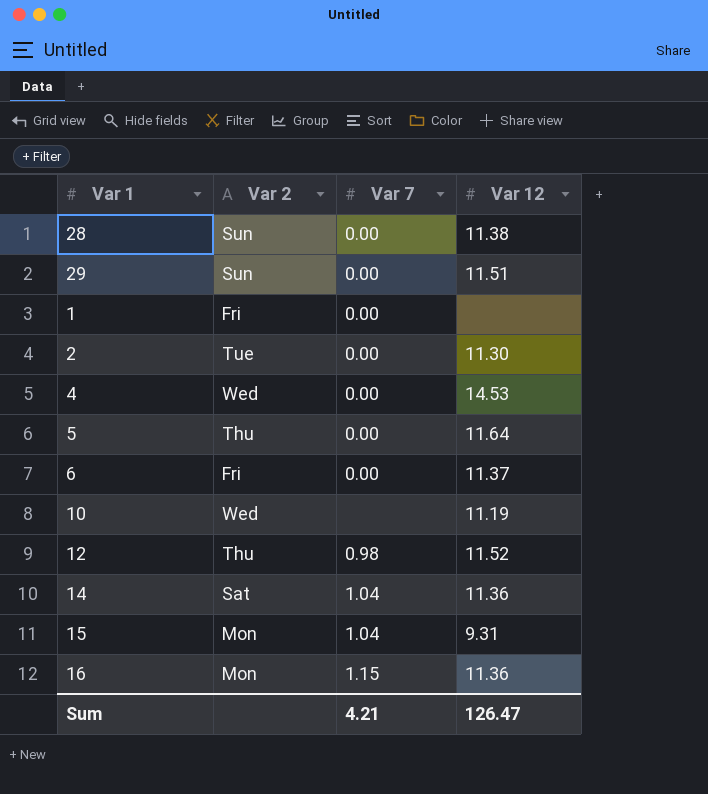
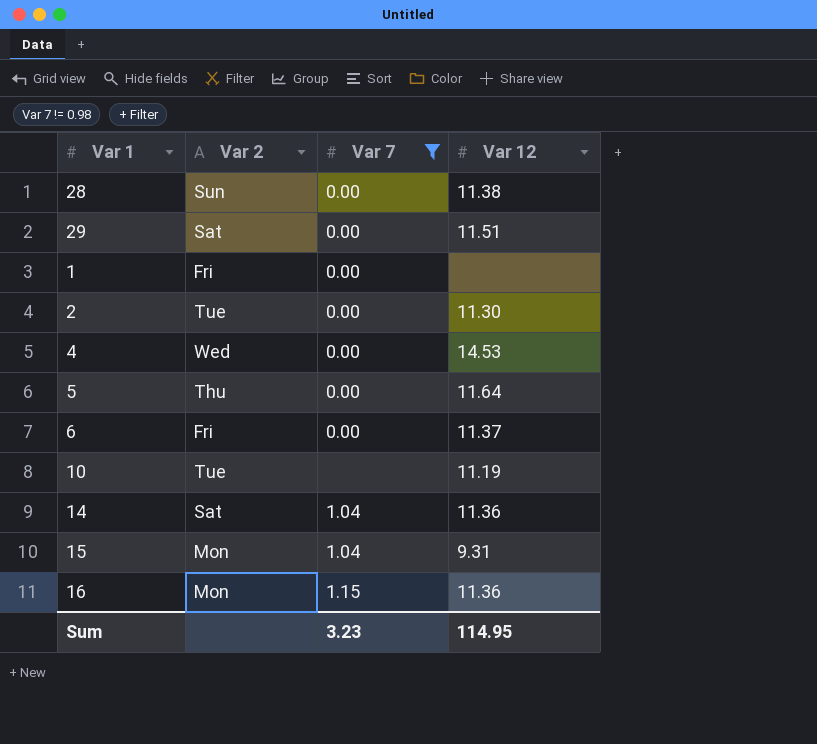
filter: none -> Var 7 != 0.98
29 | Var 2: Sun -> Sat
10 | Var 2: Wed -> Tue
Sum | Var 7: 4.21 -> 3.23
Sum | Var 12: 126.47 -> 114.95

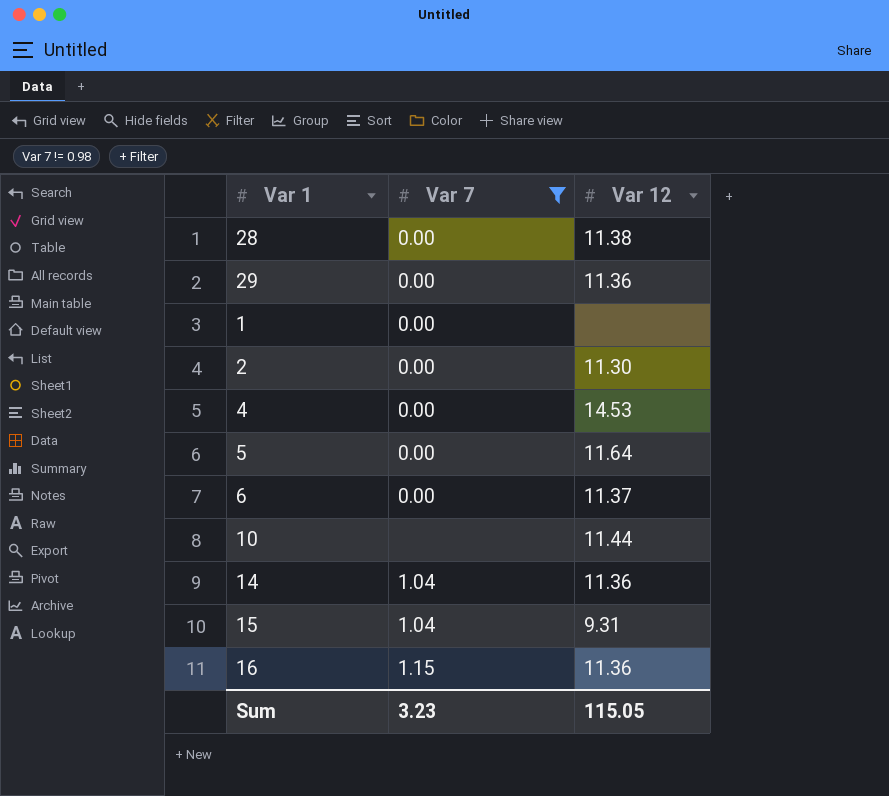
column Var 2 | position: 2 -> none
29 | Var 12: 11.51 -> 11.36
10 | Var 12: 11.19 -> 11.44
Sum | Var 12: 114.95 -> 115.05

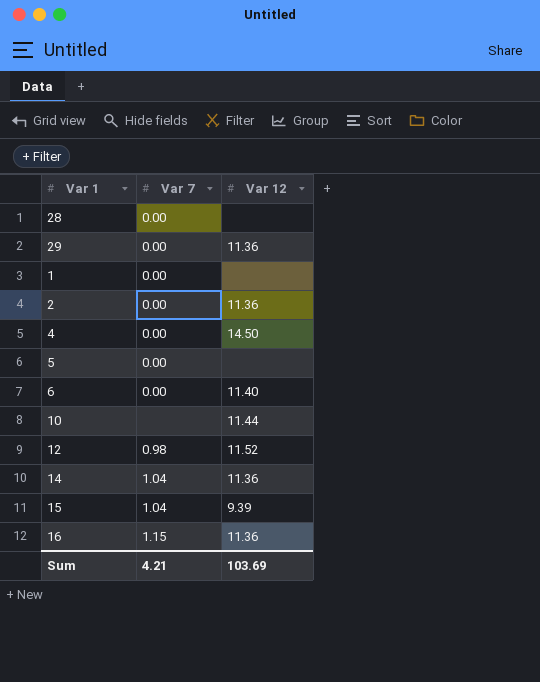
filter: Var 7 != 0.98 -> none
28 | Var 12: 11.38 -> none
2 | Var 12: 11.30 -> 11.36
4 | Var 12: 14.53 -> 14.50
5 | Var 12: 11.64 -> none
6 | Var 12: 11.37 -> 11.40
15 | Var 12: 9.31 -> 9.39
Sum | Var 7: 3.23 -> 4.21
Sum | Var 12: 115.05 -> 103.69

